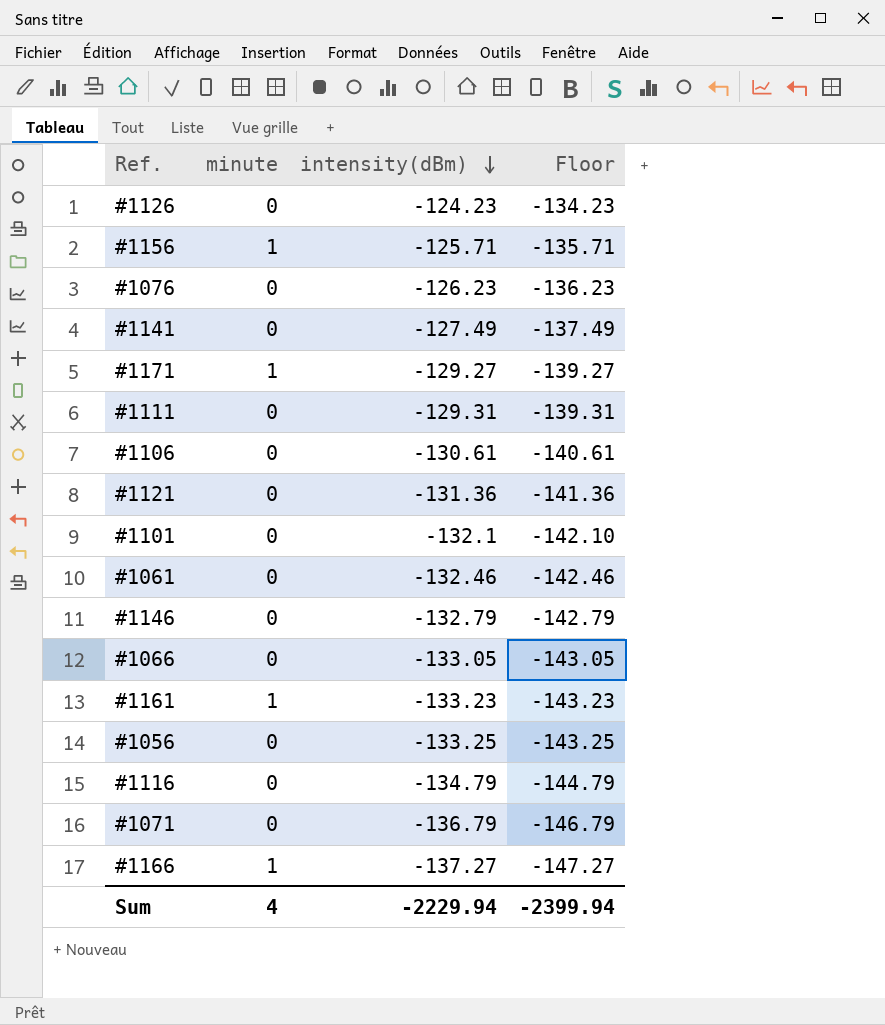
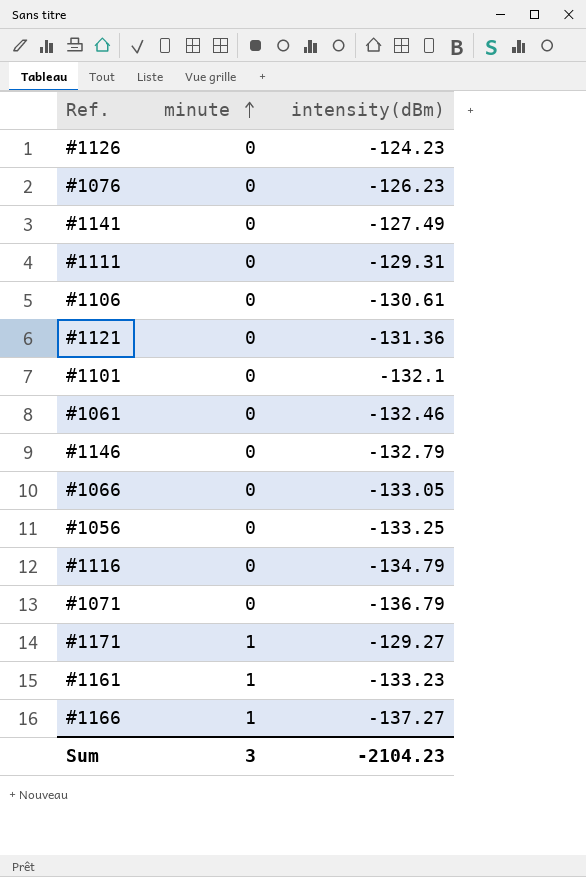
row order: intensity(dBm) descending -> minute ascending
column Floor | formula: [intensity(dBm)] - 10 -> none
row #1156: 1 | -125.71 | -135.71 -> none
Sum | minute: 4 -> 3
Sum | intensity(dBm): -2229.94 -> -2104.23

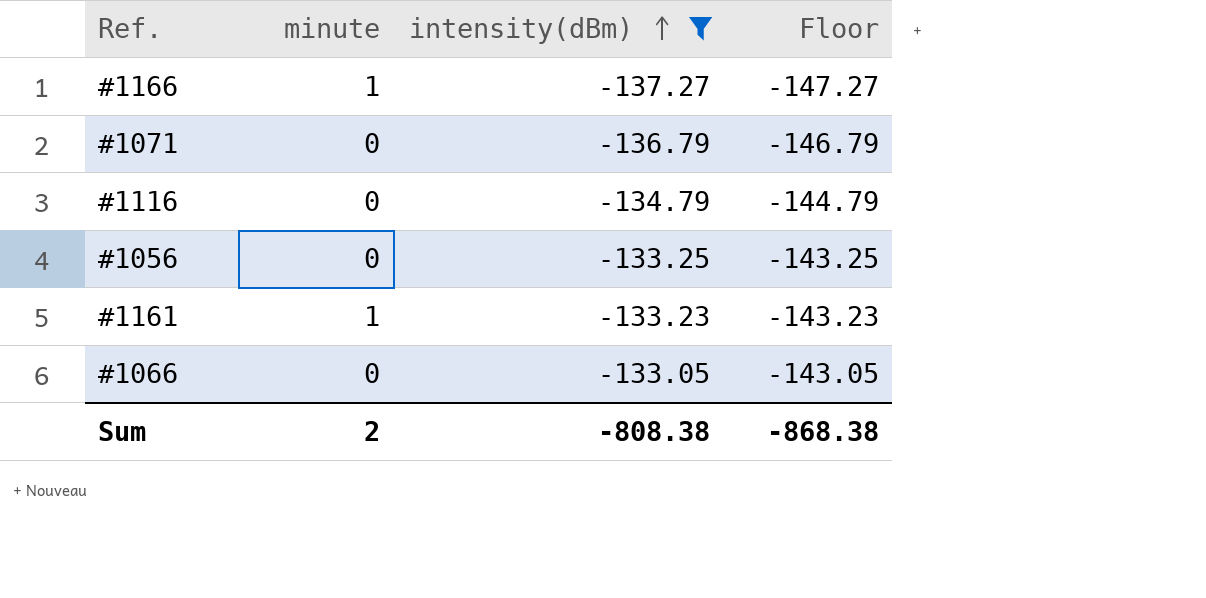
filter: none -> intensity(dBm) <= -133.05
row order: minute ascending -> intensity(dBm) ascending
column Floor | formula: none -> [intensity(dBm)] - 10
Sum | minute: 3 -> 2
Sum | intensity(dBm): -2104.23 -> -808.38

